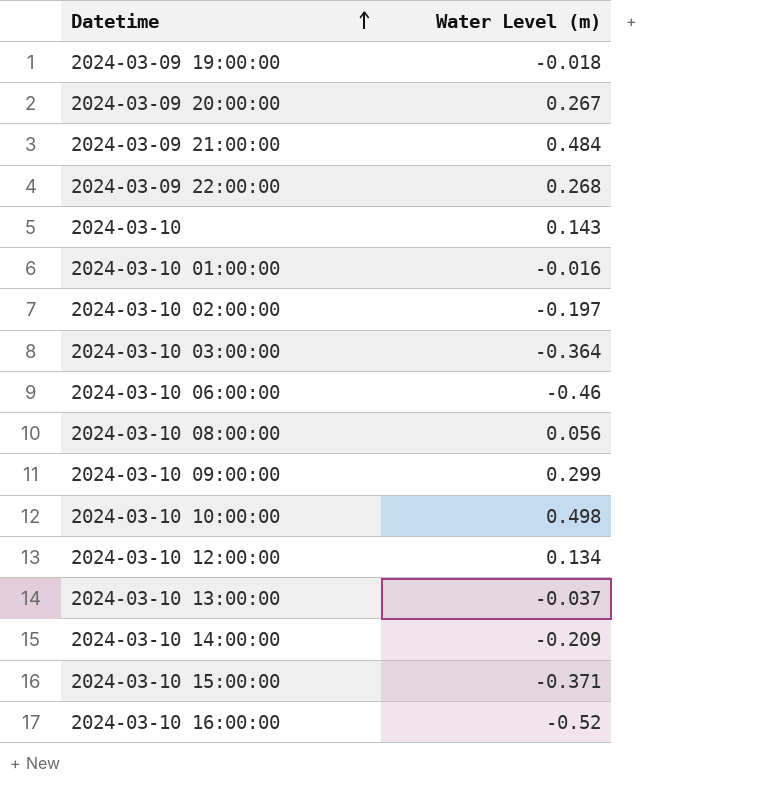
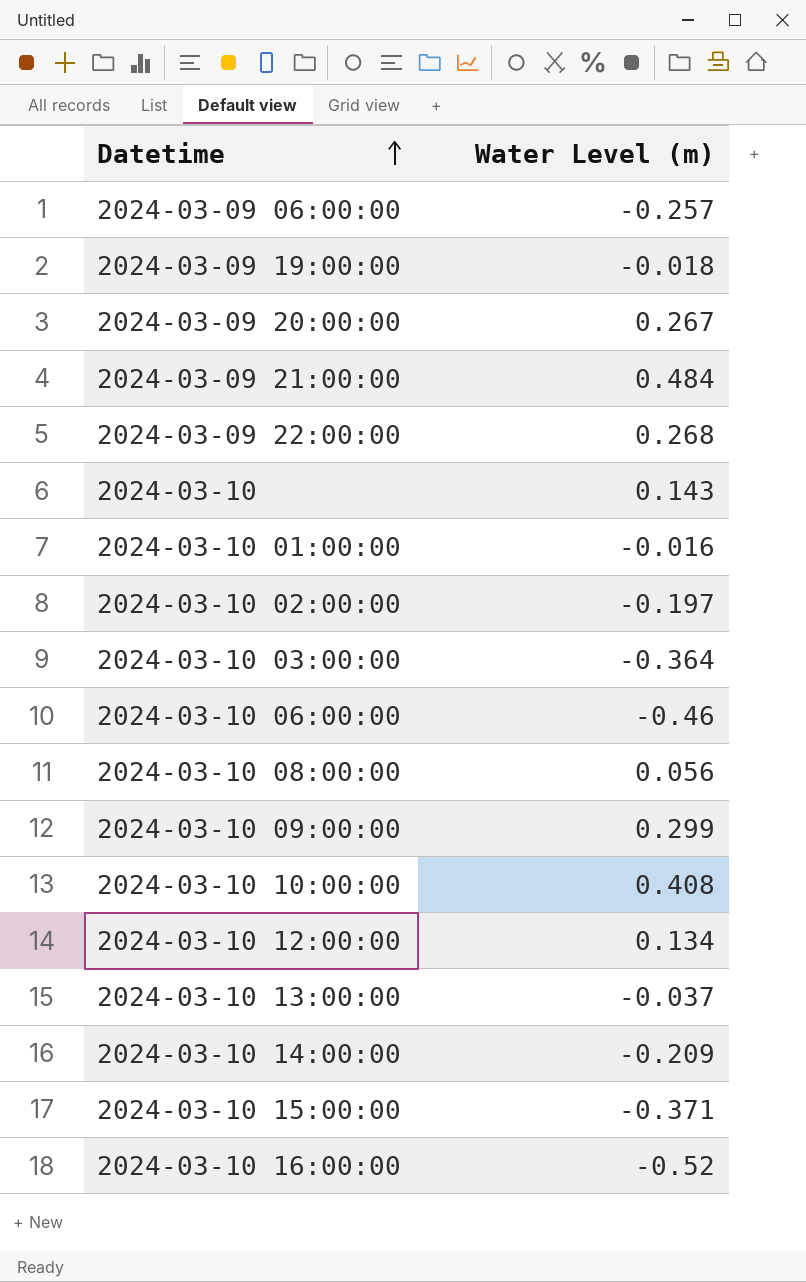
row 2024-03-09 06:00:00: none -> -0.257
2024-03-10 10:00:00 | Water Level (m): 0.498 -> 0.408

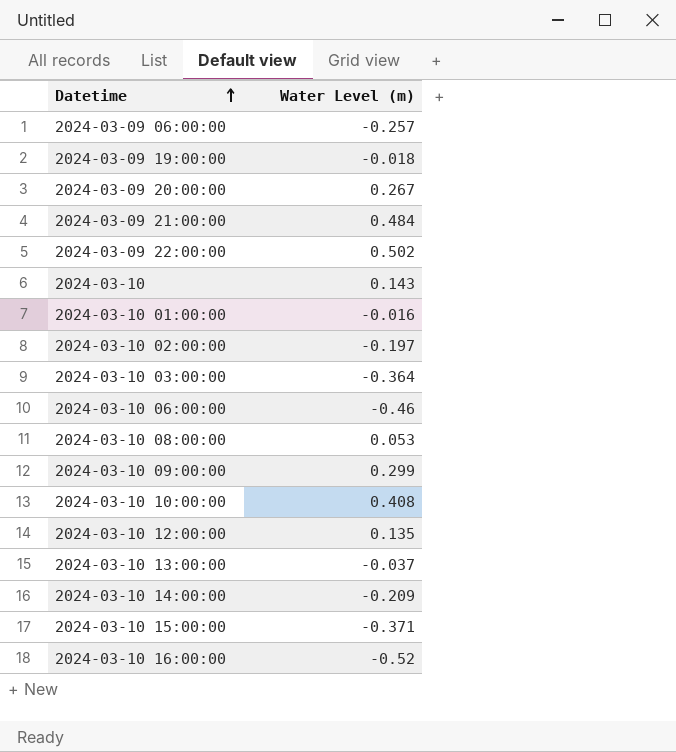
2024-03-09 22:00:00 | Water Level (m): 0.268 -> 0.502
2024-03-10 08:00:00 | Water Level (m): 0.056 -> 0.053
2024-03-10 12:00:00 | Water Level (m): 0.134 -> 0.135

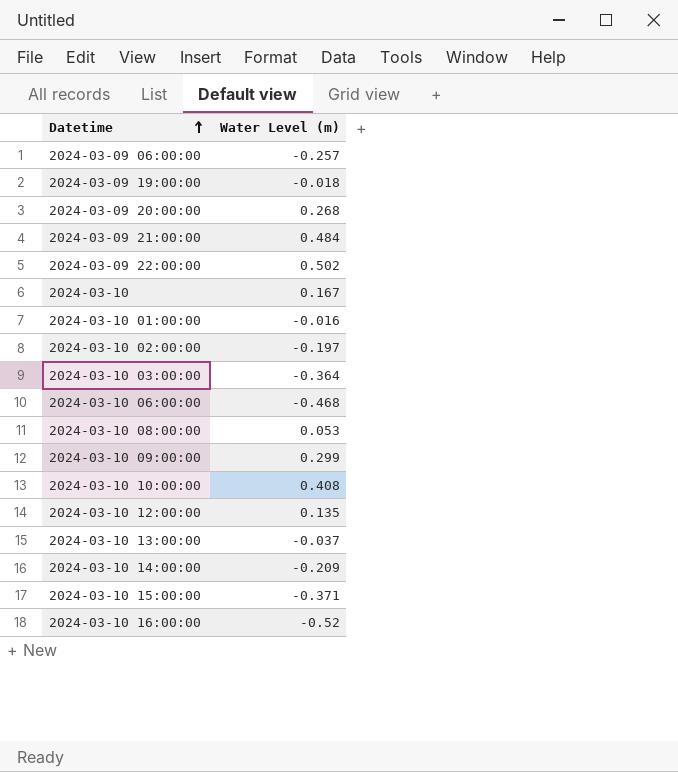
2024-03-09 20:00:00 | Water Level (m): 0.267 -> 0.268
2024-03-10 | Water Level (m): 0.143 -> 0.167
2024-03-10 06:00:00 | Water Level (m): -0.46 -> -0.468

